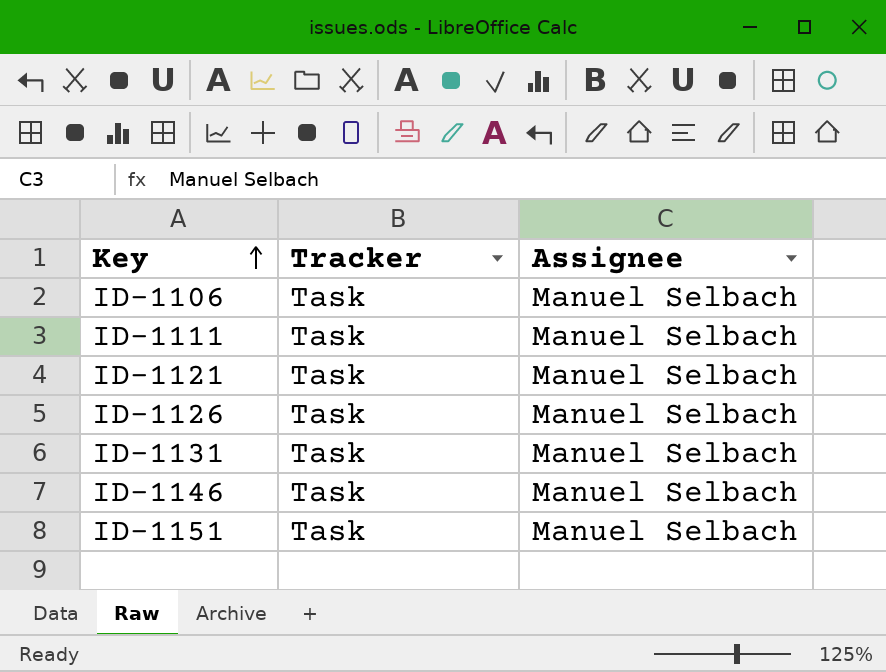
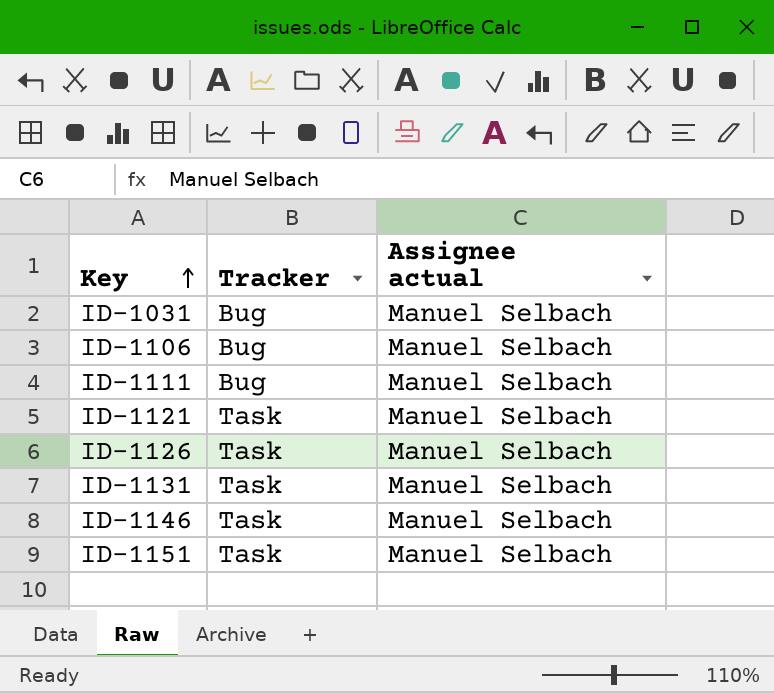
column name: Assignee -> Assignee actual
row ID-1031: none -> Bug | Manuel Selbach
ID-1106 | Tracker: Task -> Bug
ID-1111 | Tracker: Task -> Bug

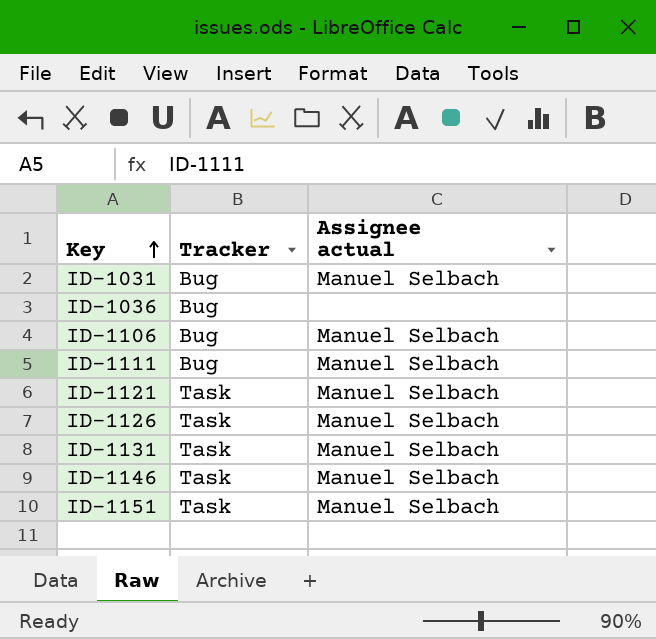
row ID-1036: none -> Bug | none

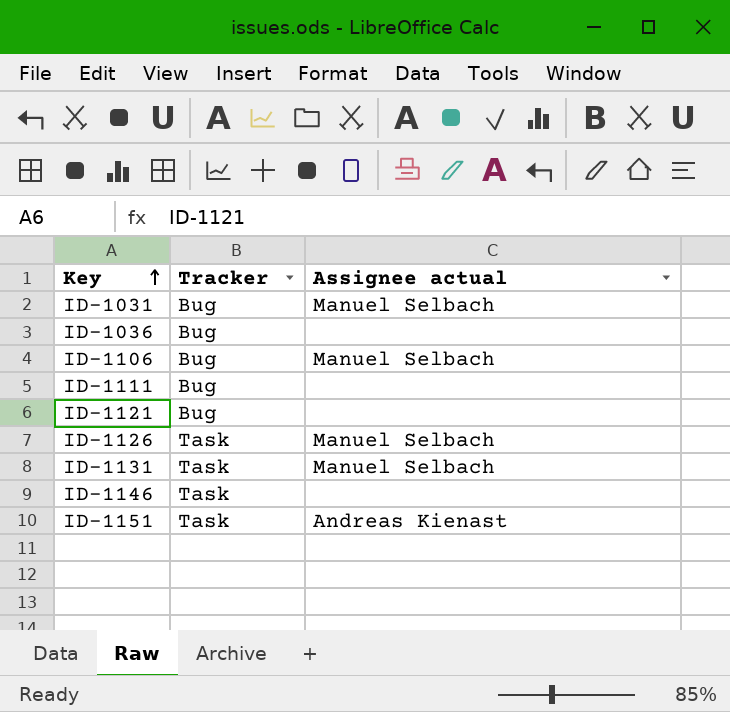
ID-1111 | Assignee actual: Manuel Selbach -> none
ID-1121 | Tracker: Task -> Bug
ID-1121 | Assignee actual: Manuel Selbach -> none
ID-1146 | Assignee actual: Manuel Selbach -> none
ID-1151 | Assignee actual: Manuel Selbach -> Andreas Kienast

